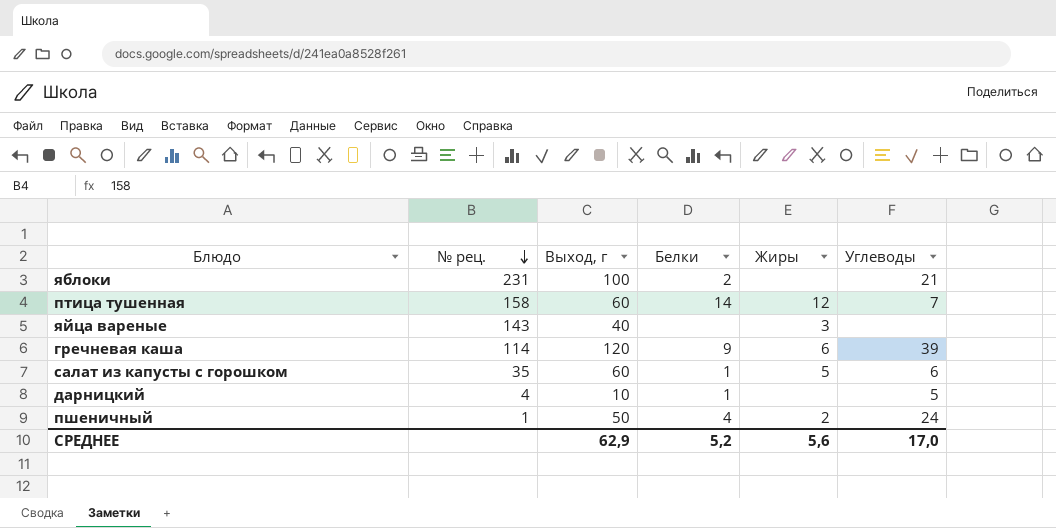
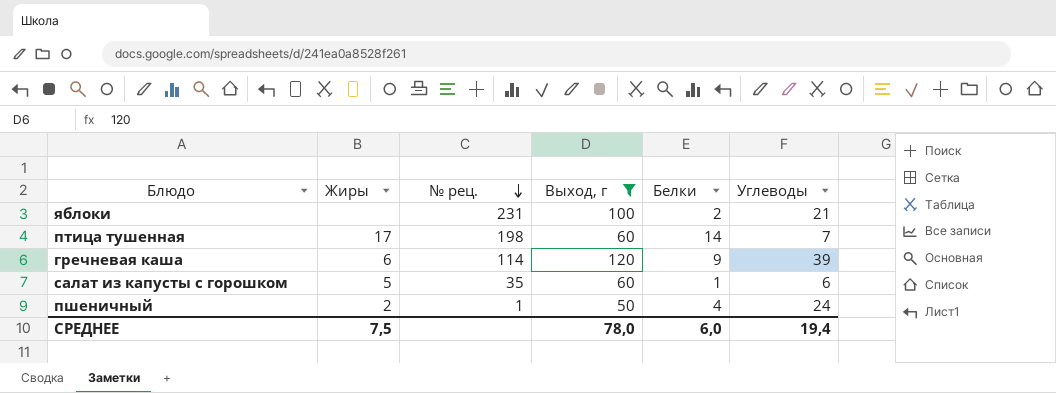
filter: none -> Выход, г >= 50
column Жиры | position: 5 -> 2
птица тушенная | Жиры: 12 -> 17
птица тушенная | № рец.: 158 -> 198
СРЕДНЕЕ | Жиры: 5,6 -> 7,5
СРЕДНЕЕ | Выход, г: 62,9 -> 78,0
СРЕДНЕЕ | Белки: 5,2 -> 6,0
СРЕДНЕЕ | Углеводы: 17,0 -> 19,4

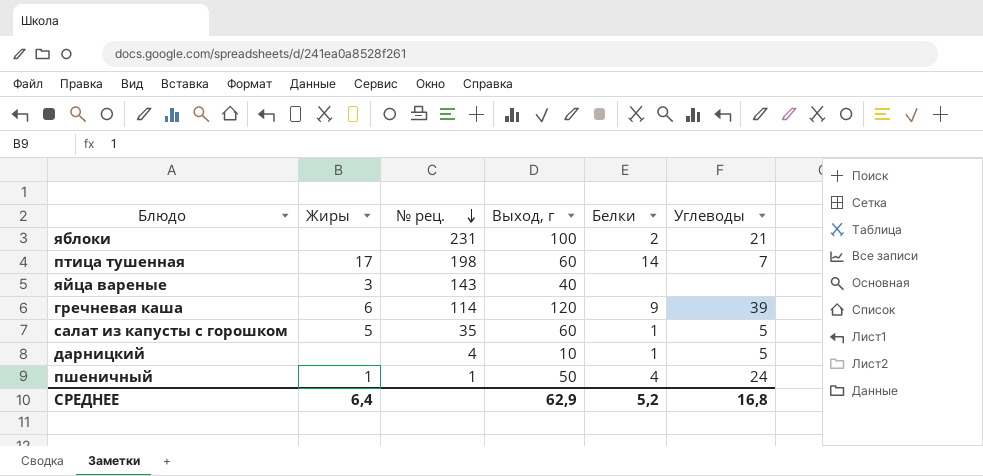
filter: Выход, г >= 50 -> none
салат из капусты с горошком | Углеводы: 6 -> 5
пшеничный | Жиры: 2 -> 1
СРЕДНЕЕ | Жиры: 7,5 -> 6,4
СРЕДНЕЕ | Выход, г: 78,0 -> 62,9
СРЕДНЕЕ | Белки: 6,0 -> 5,2
СРЕДНЕЕ | Углеводы: 19,4 -> 16,8

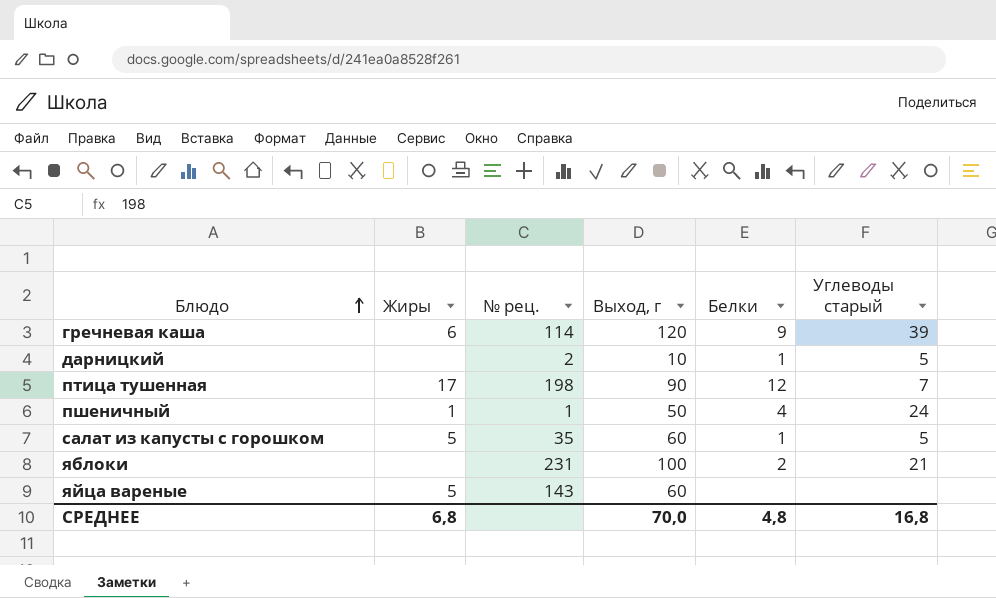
row order: № рец. descending -> Блюдо ascending
column name: Углеводы -> Углеводы старый
дарницкий | № рец.: 4 -> 2
птица тушенная | Выход, г: 60 -> 90
птица тушенная | Белки: 14 -> 12
яйца вареные | Жиры: 3 -> 5
яйца вареные | Выход, г: 40 -> 60
СРЕДНЕЕ | Жиры: 6,4 -> 6,8
СРЕДНЕЕ | Выход, г: 62,9 -> 70,0
СРЕДНЕЕ | Белки: 5,2 -> 4,8

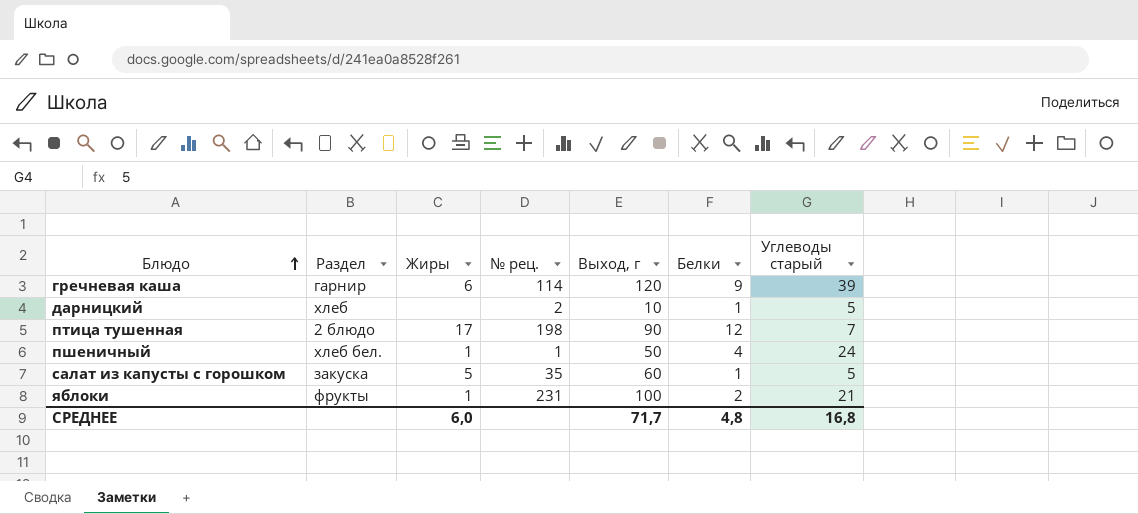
column Раздел | position: none -> 2
row яйца вареные: 5 | 143 | 60 | none | none -> none
яблоки | Жиры: none -> 1
СРЕДНЕЕ | Жиры: 6,8 -> 6,0
СРЕДНЕЕ | Выход, г: 70,0 -> 71,7

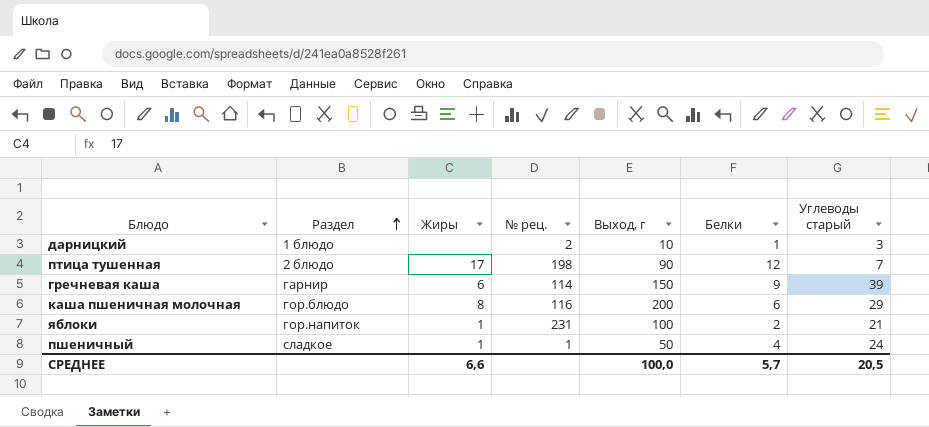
row order: Блюдо ascending -> Раздел ascending
row салат из капусты с горошком: закуска | 5 | 35 | 60 | 1 | 5 -> none
дарницкий | Раздел: хлеб -> 1 блюдо
дарницкий | Углеводы старый: 5 -> 3
гречневая каша | Выход, г: 120 -> 150
row каша пшеничная молочная: none -> гор.блюдо | 8 | 116 | 200 | 6 | 29
яблоки | Раздел: фрукты -> гор.напиток
пшеничный | Раздел: хлеб бел. -> сладкое
СРЕДНЕЕ | Жиры: 6,0 -> 6,6
СРЕДНЕЕ | Выход, г: 71,7 -> 100,0
СРЕДНЕЕ | Белки: 4,8 -> 5,7
СРЕДНЕЕ | Углеводы старый: 16,8 -> 20,5

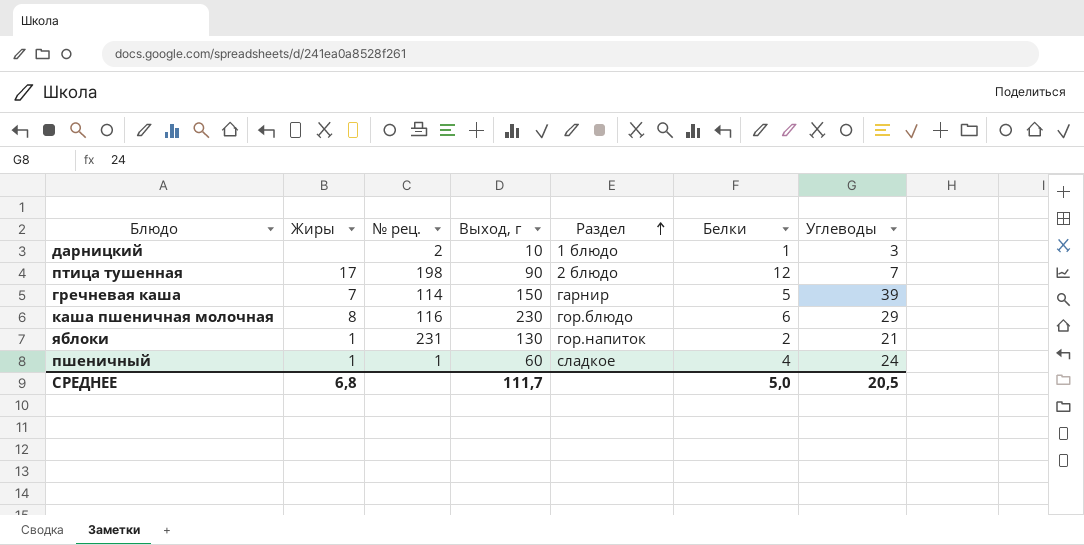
column Раздел | position: 2 -> 5
column name: Углеводы старый -> Углеводы
гречневая каша | Жиры: 6 -> 7
гречневая каша | Белки: 9 -> 5
каша пшеничная молочная | Выход, г: 200 -> 230
яблоки | Выход, г: 100 -> 130
пшеничный | Выход, г: 50 -> 60
СРЕДНЕЕ | Жиры: 6,6 -> 6,8
СРЕДНЕЕ | Выход, г: 100,0 -> 111,7
СРЕДНЕЕ | Белки: 5,7 -> 5,0

